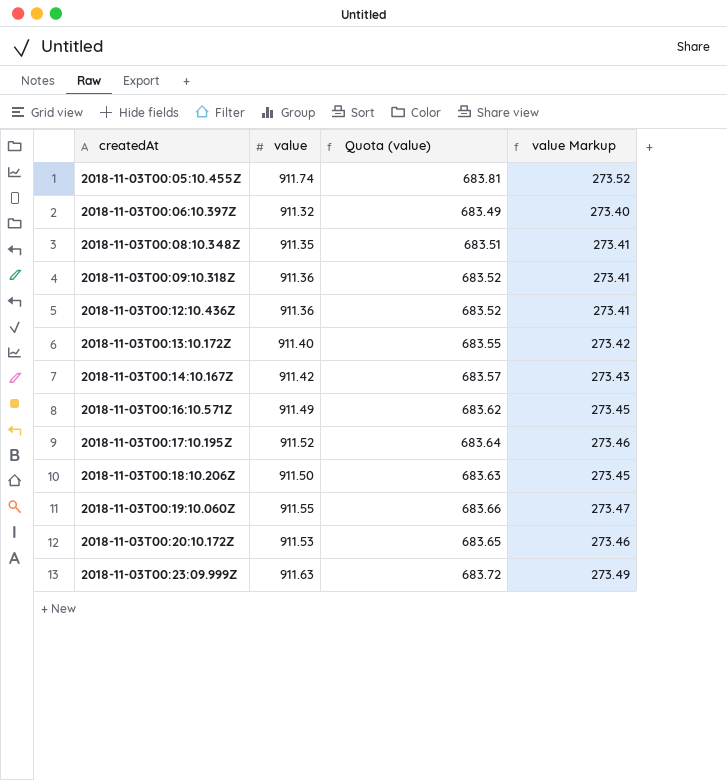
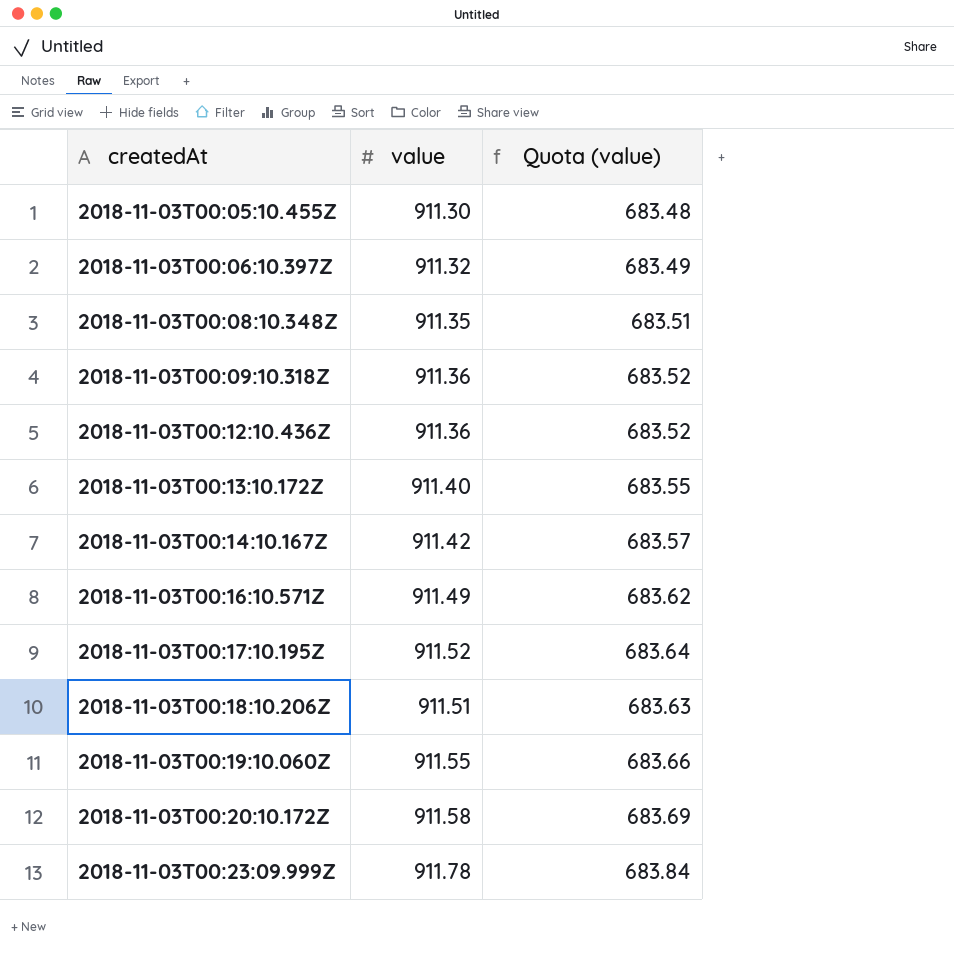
column value Markup | formula: [value] * 0.3 -> none
2018-11-03T00:05:10.455Z | value: 911.74 -> 911.30
2018-11-03T00:05:10.455Z | Quota (value): 683.81 -> 683.48
2018-11-03T00:18:10.206Z | value: 911.50 -> 911.51
2018-11-03T00:20:10.172Z | value: 911.53 -> 911.58
2018-11-03T00:20:10.172Z | Quota (value): 683.65 -> 683.69
2018-11-03T00:23:09.999Z | value: 911.63 -> 911.78
2018-11-03T00:23:09.999Z | Quota (value): 683.72 -> 683.84

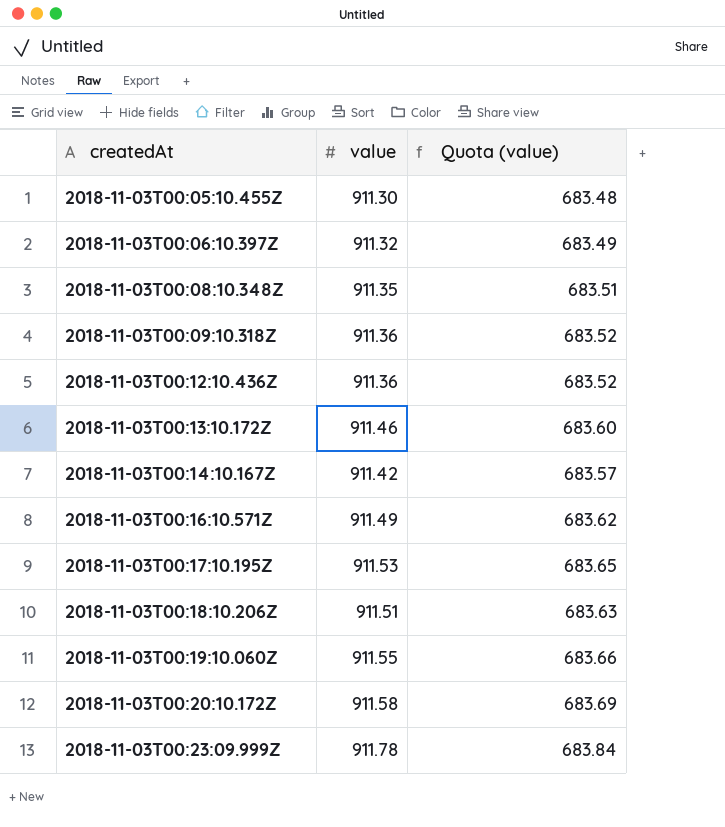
2018-11-03T00:13:10.172Z | value: 911.40 -> 911.46
2018-11-03T00:13:10.172Z | Quota (value): 683.55 -> 683.60
2018-11-03T00:17:10.195Z | value: 911.52 -> 911.53
2018-11-03T00:17:10.195Z | Quota (value): 683.64 -> 683.65

